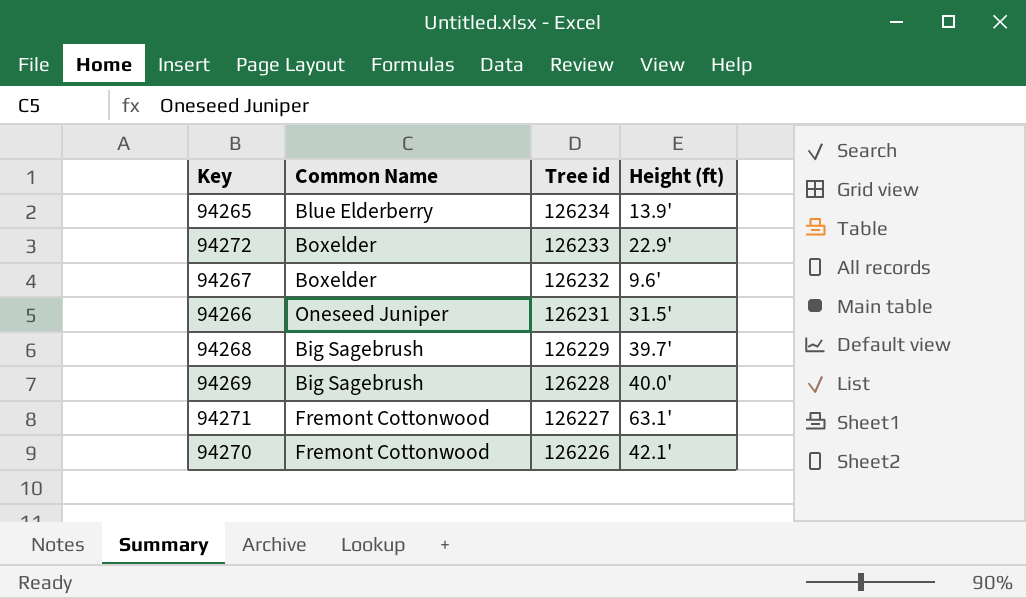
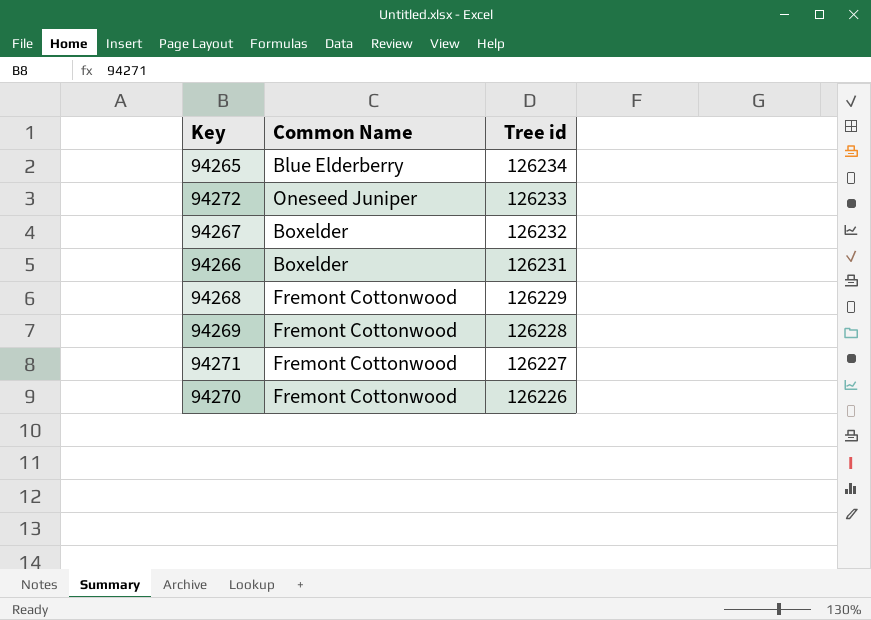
column Height (ft) | position: 4 -> none
94272 | Common Name: Boxelder -> Oneseed Juniper
94266 | Common Name: Oneseed Juniper -> Boxelder
94268 | Common Name: Big Sagebrush -> Fremont Cottonwood
94269 | Common Name: Big Sagebrush -> Fremont Cottonwood

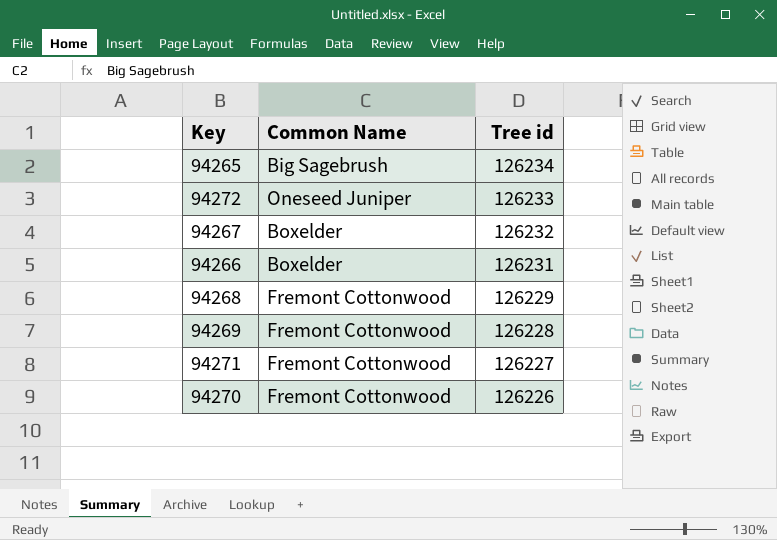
94265 | Common Name: Blue Elderberry -> Big Sagebrush

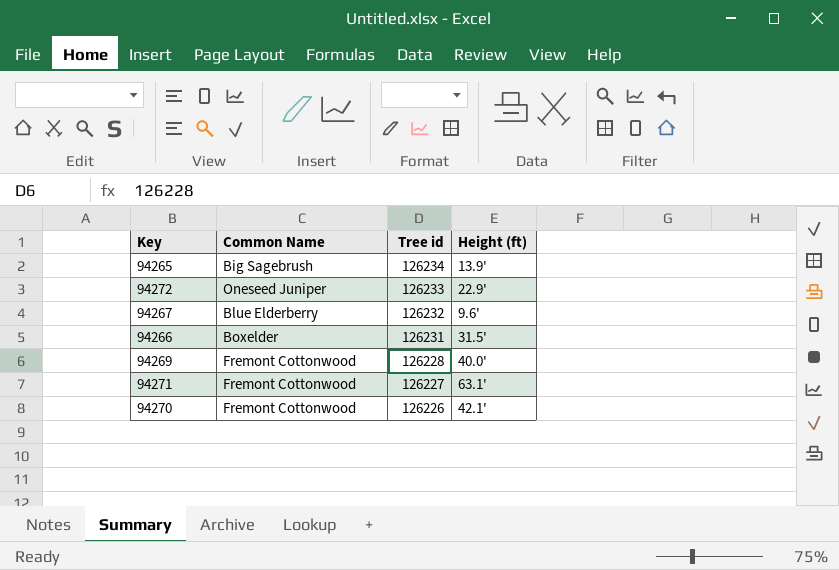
column Height (ft) | position: none -> 4
row 94268: Fremont Cottonwood | 126229 -> none
94267 | Common Name: Boxelder -> Blue Elderberry

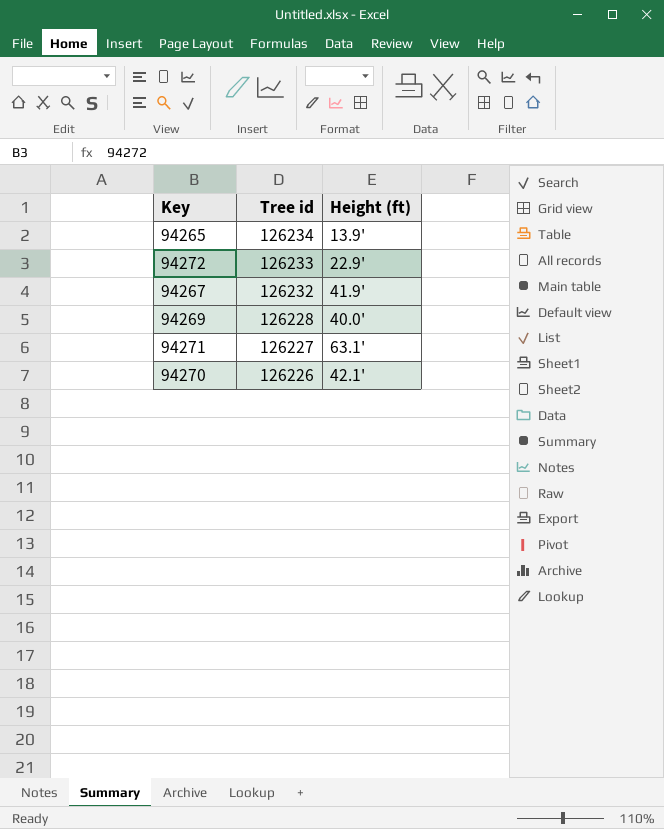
column Common Name | position: 2 -> none
row 94266: Boxelder | 126231 | 31.5' -> none
94267 | Height (ft): 9.6' -> 41.9'

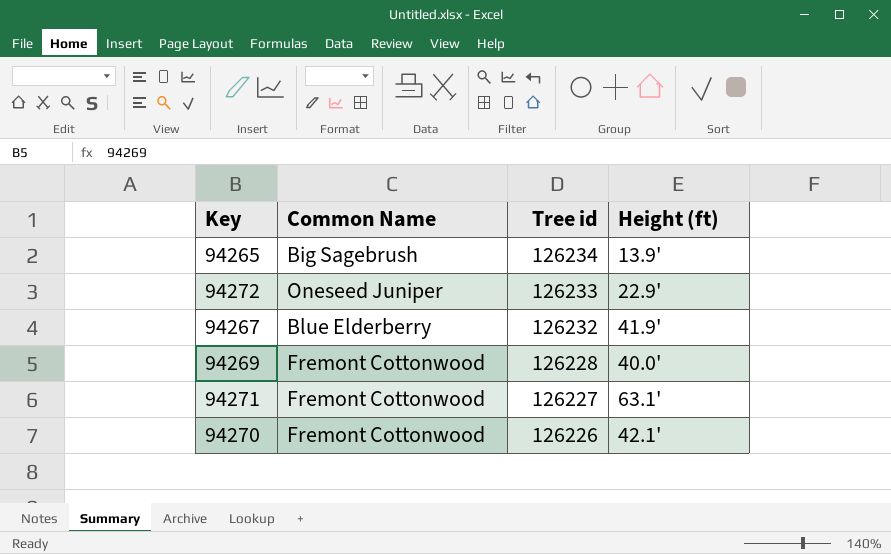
column Common Name | position: none -> 2

